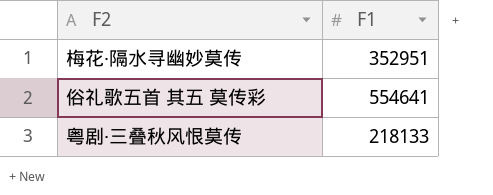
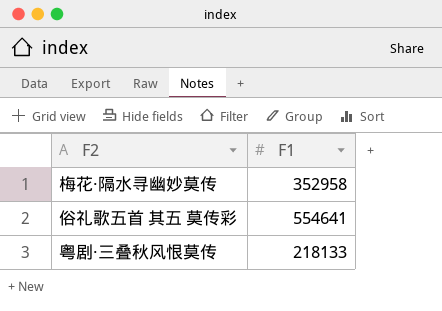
梅花·隔水寻幽妙莫传 | F1: 352951 -> 352958

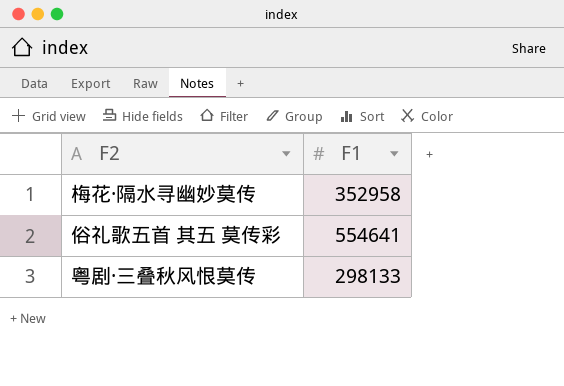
粤剧·三叠秋风恨莫传 | F1: 218133 -> 298133

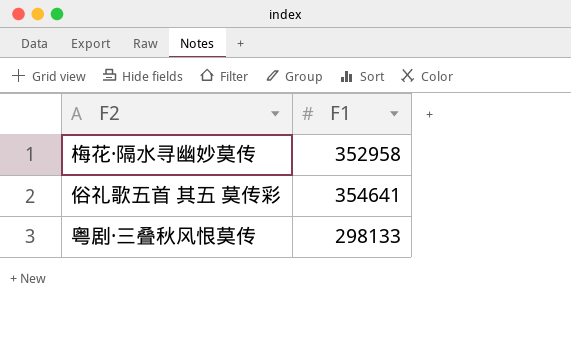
俗礼歌五首 其五 莫传彩 | F1: 554641 -> 354641

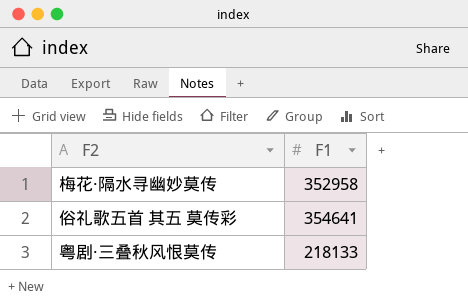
粤剧·三叠秋风恨莫传 | F1: 298133 -> 218133

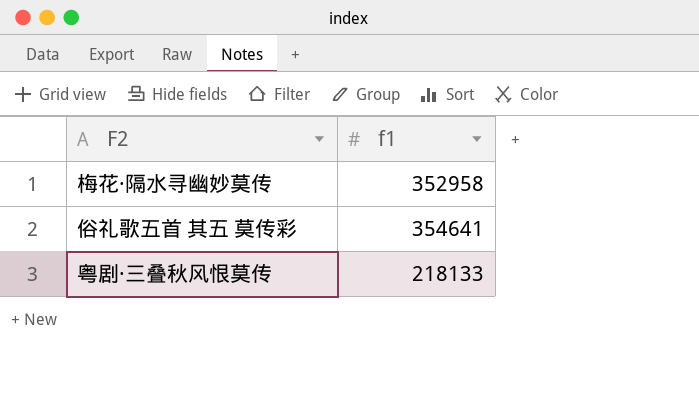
column name: F1 -> f1

